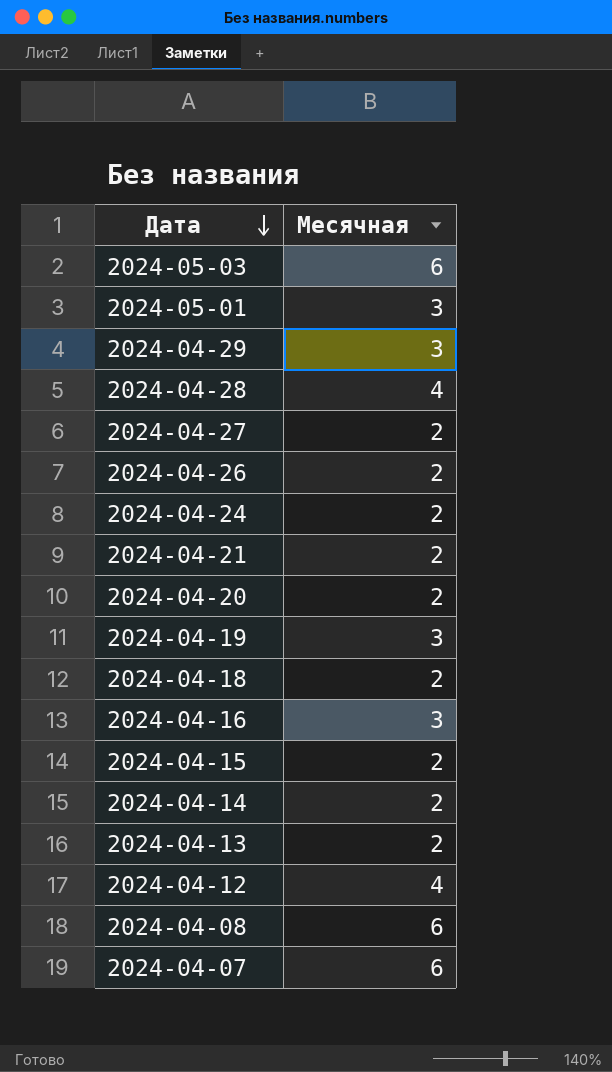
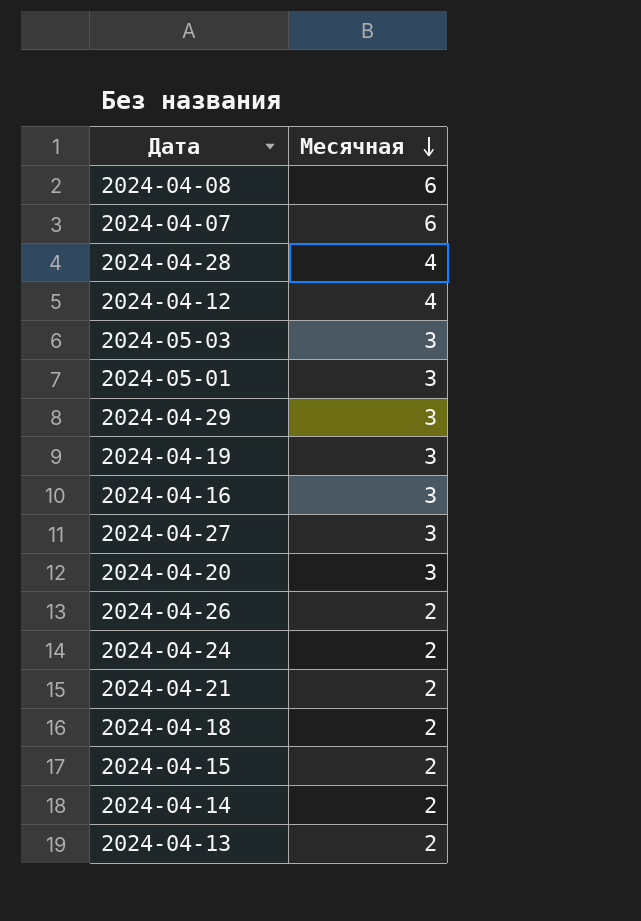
row order: Дата descending -> Месячная descending
2024-05-03 | Месячная: 6 -> 3
2024-04-27 | Месячная: 2 -> 3
2024-04-20 | Месячная: 2 -> 3

